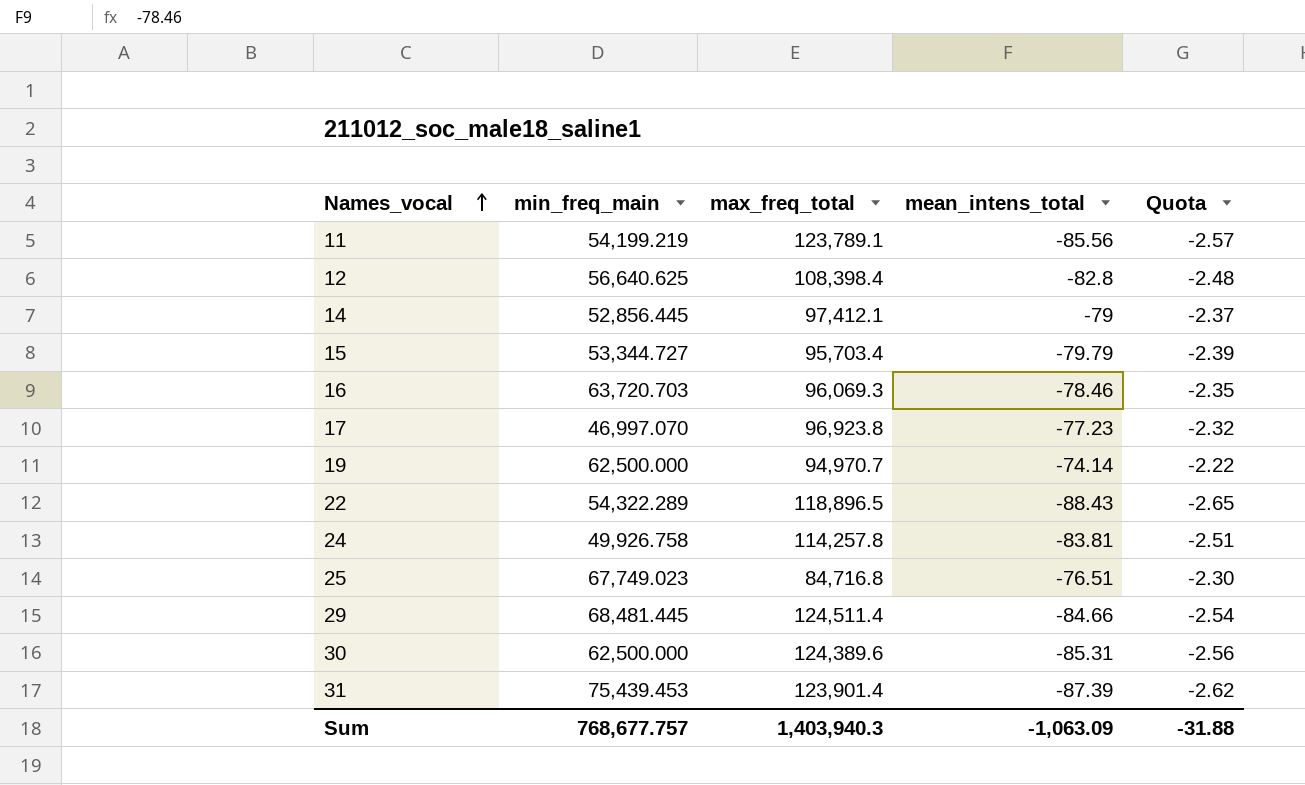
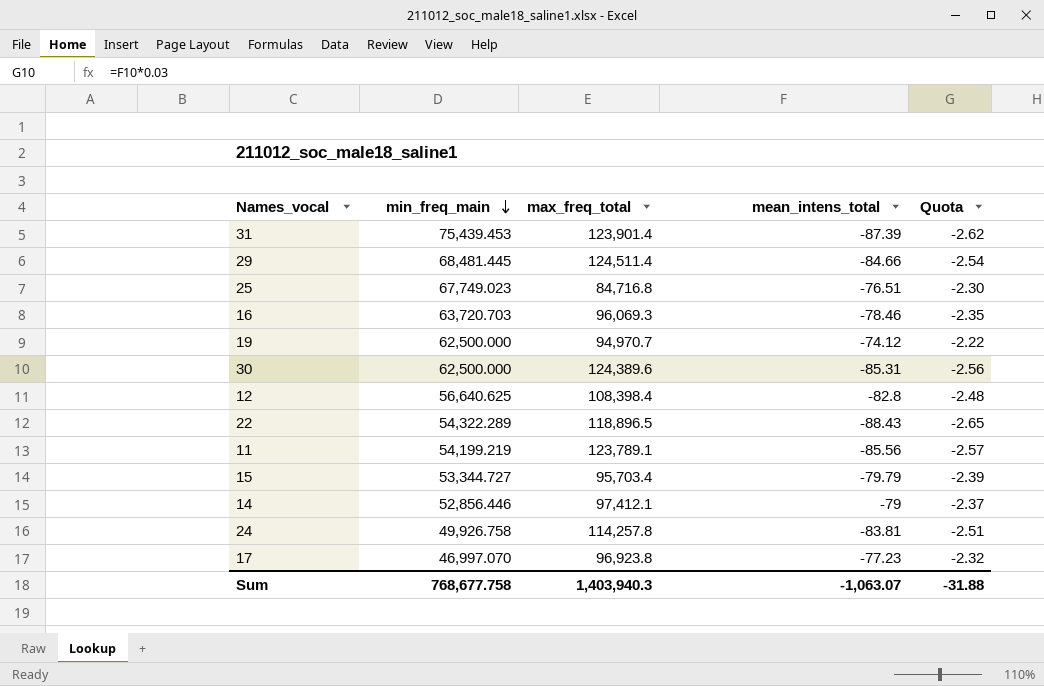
row order: Names_vocal ascending -> min_freq_main descending
19 | mean_intens_total: -74.14 -> -74.12
14 | min_freq_main: 52,856.445 -> 52,856.446
Sum | min_freq_main: 768,677.757 -> 768,677.758
Sum | mean_intens_total: -1,063.09 -> -1,063.07

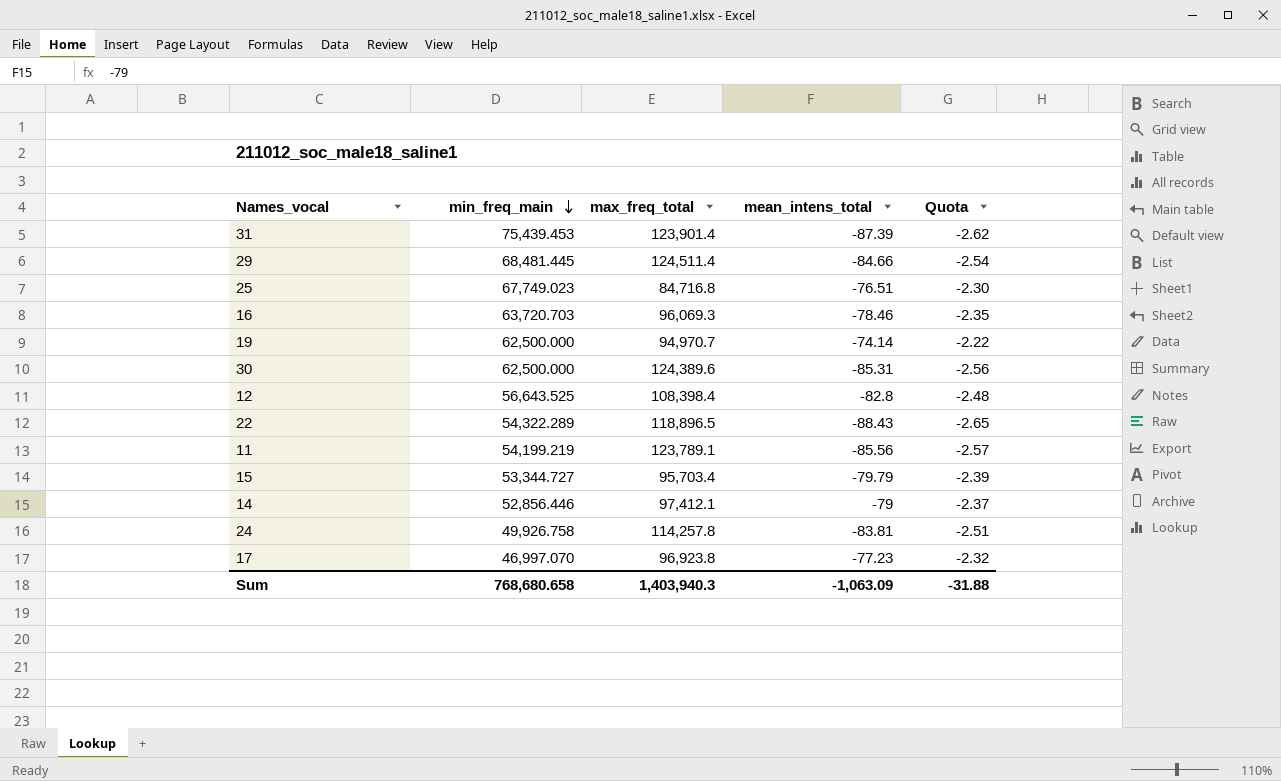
19 | mean_intens_total: -74.12 -> -74.14
12 | min_freq_main: 56,640.625 -> 56,643.525
Sum | min_freq_main: 768,677.758 -> 768,680.658
Sum | mean_intens_total: -1,063.07 -> -1,063.09

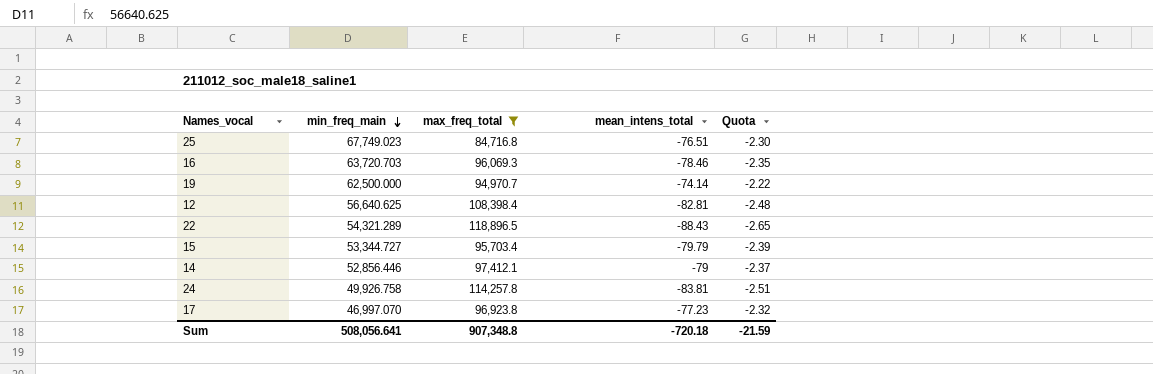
filter: none -> max_freq_total <= 118,896.5
12 | min_freq_main: 56,643.525 -> 56,640.625
12 | mean_intens_total: -82.8 -> -82.81
22 | min_freq_main: 54,322.289 -> 54,321.289
Sum | min_freq_main: 768,680.658 -> 508,056.641
Sum | max_freq_total: 1,403,940.3 -> 907,348.8
Sum | mean_intens_total: -1,063.09 -> -720.18
Sum | Quota: -31.88 -> -21.59

